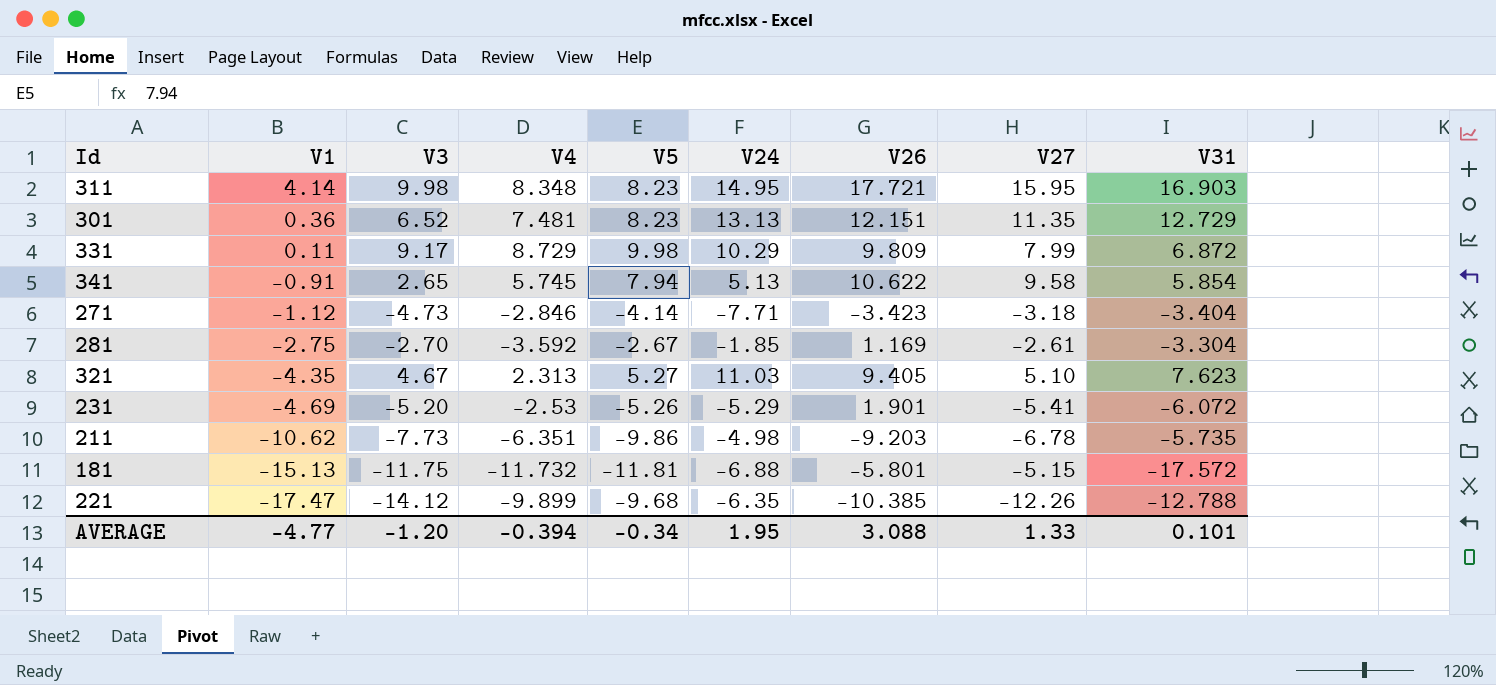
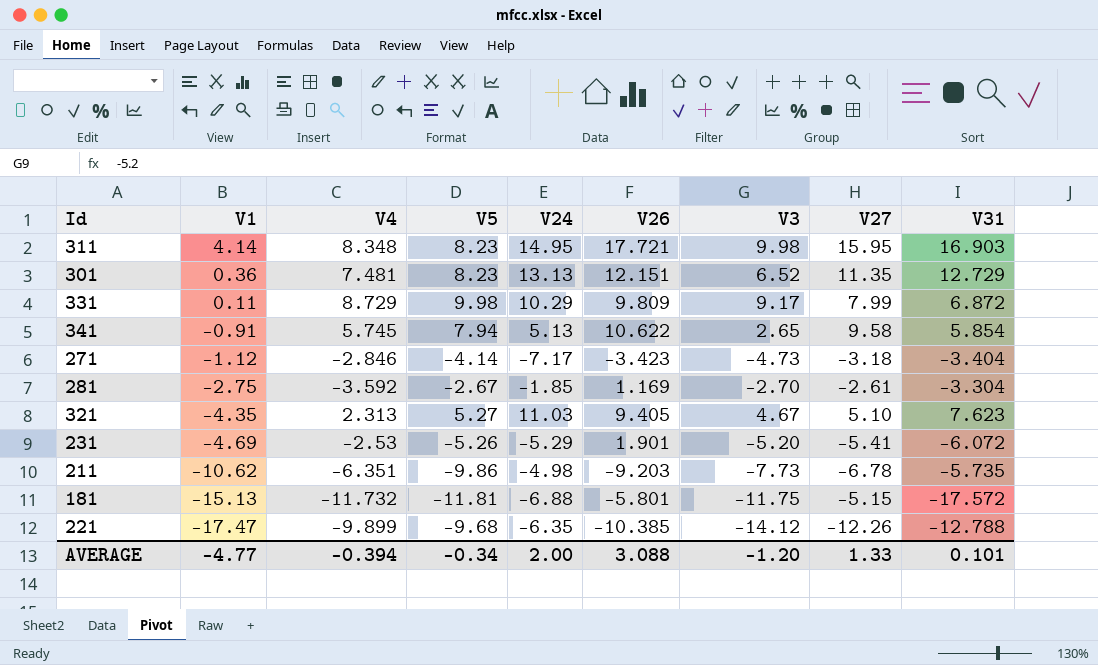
column V3 | position: 3 -> 7
271 | V24: -7.71 -> -7.17
AVERAGE | V24: 1.95 -> 2.00

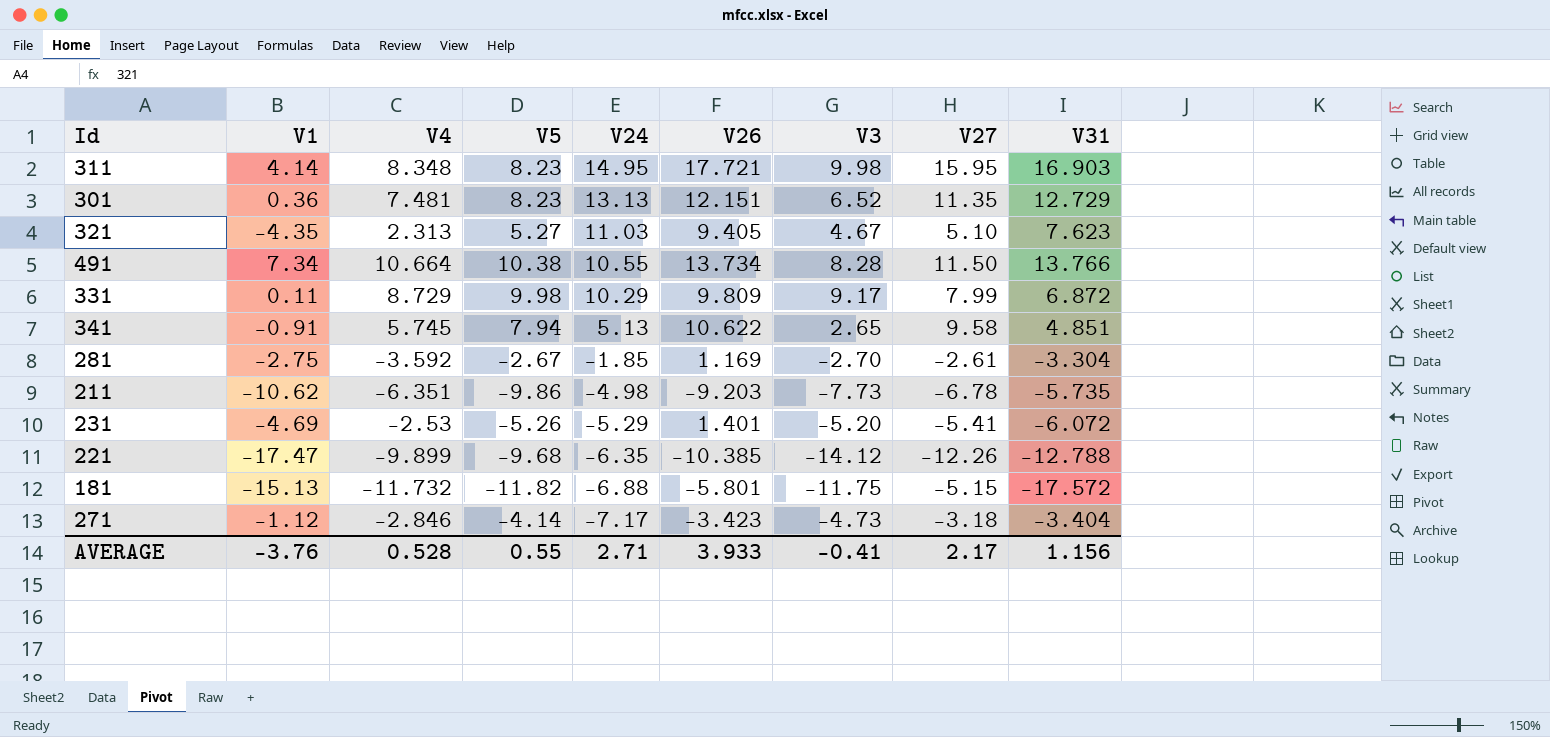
row order: V1 descending -> V24 descending
row 491: none -> 7.34 | 10.664 | 10.38 | 10.55 | 13.734 | 8.28 | 11.50 | 13.766
341 | V31: 5.854 -> 4.851
231 | V26: 1.901 -> 1.401
181 | V5: -11.81 -> -11.82
AVERAGE | V1: -4.77 -> -3.76
AVERAGE | V4: -0.394 -> 0.528
AVERAGE | V5: -0.34 -> 0.55
AVERAGE | V24: 2.00 -> 2.71
AVERAGE | V26: 3.088 -> 3.933
AVERAGE | V3: -1.20 -> -0.41
AVERAGE | V27: 1.33 -> 2.17
AVERAGE | V31: 0.101 -> 1.156

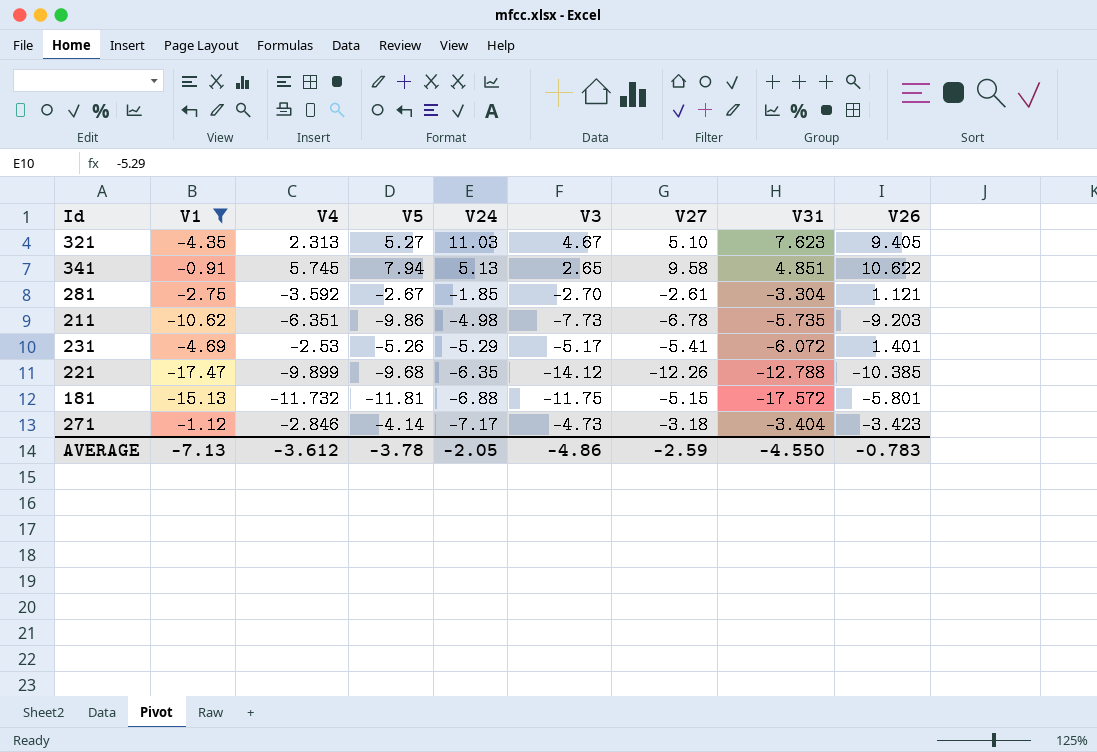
filter: none -> V1 <= -0.91
column V26 | position: 6 -> 9
281 | V26: 1.169 -> 1.121
231 | V3: -5.20 -> -5.17
181 | V5: -11.82 -> -11.81
AVERAGE | V1: -3.76 -> -7.13
AVERAGE | V4: 0.528 -> -3.612
AVERAGE | V5: 0.55 -> -3.78
AVERAGE | V24: 2.71 -> -2.05
AVERAGE | V3: -0.41 -> -4.86
AVERAGE | V27: 2.17 -> -2.59
AVERAGE | V31: 1.156 -> -4.550
AVERAGE | V26: 3.933 -> -0.783

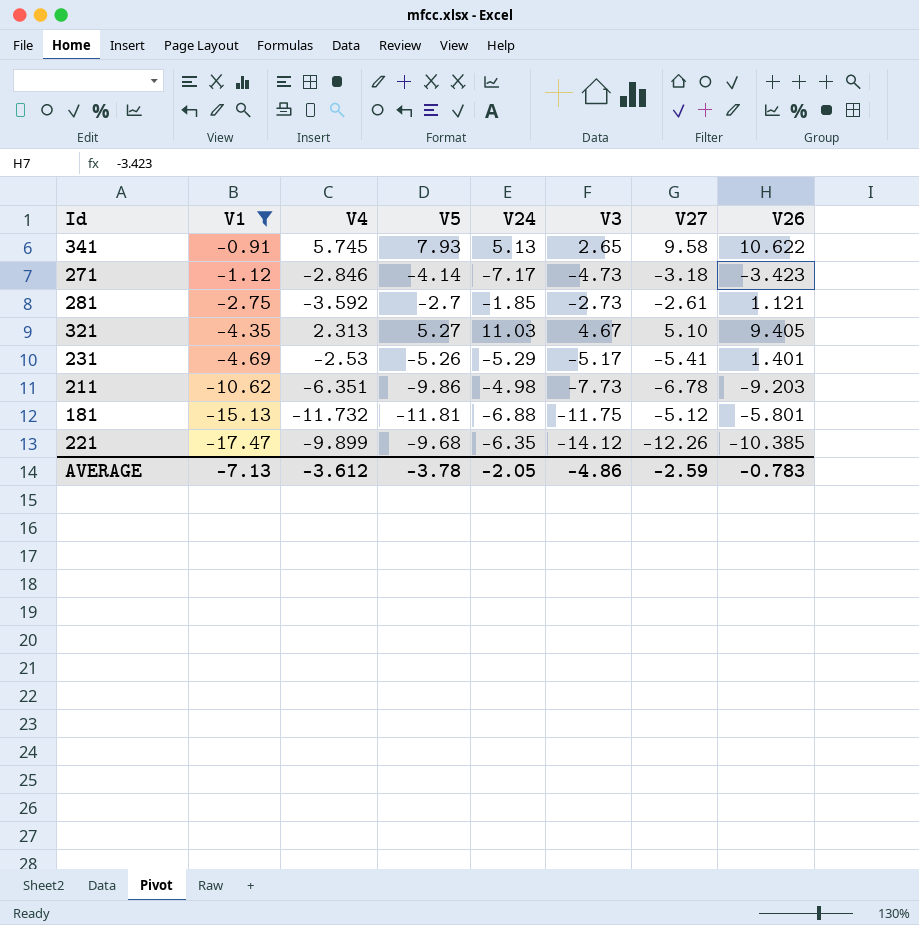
row order: V24 descending -> V1 descending
column V31 | position: 8 -> none
341 | V5: 7.94 -> 7.93
281 | V5: -2.67 -> -2.7
281 | V3: -2.70 -> -2.73
181 | V27: -5.15 -> -5.12

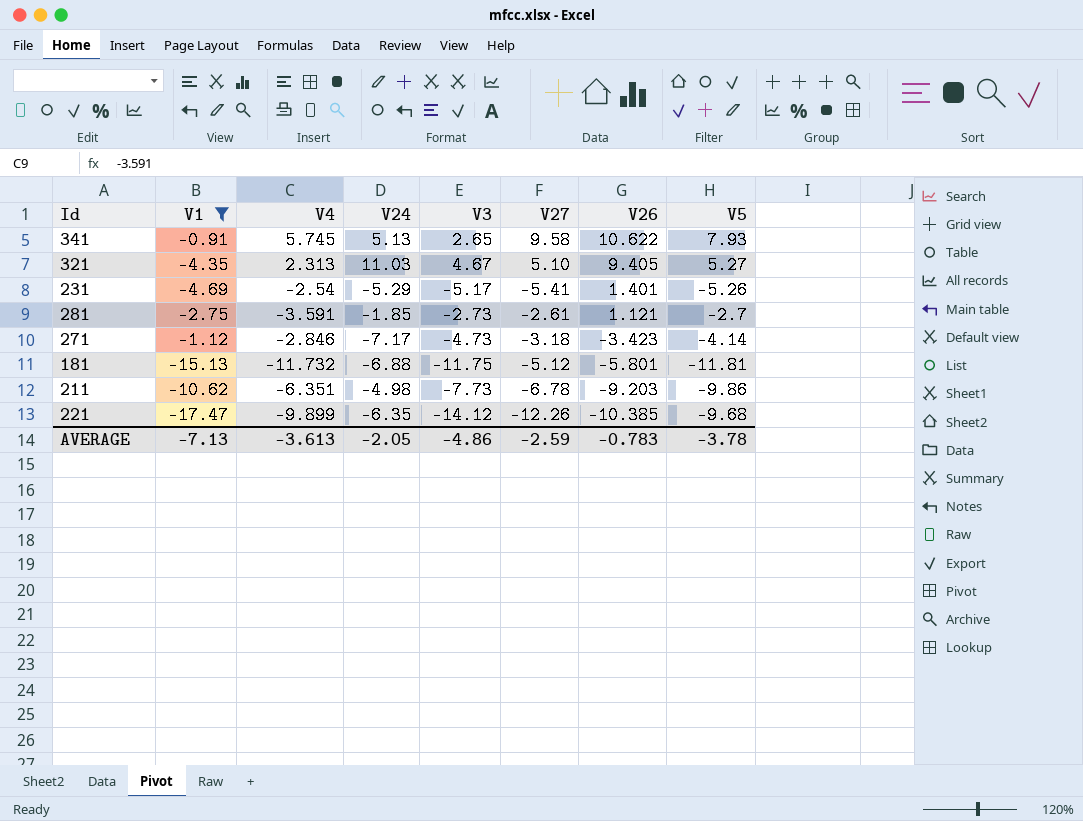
row order: V1 descending -> V26 descending
column V5 | position: 4 -> 8
231 | V4: -2.53 -> -2.54
281 | V4: -3.592 -> -3.591
AVERAGE | V4: -3.612 -> -3.613

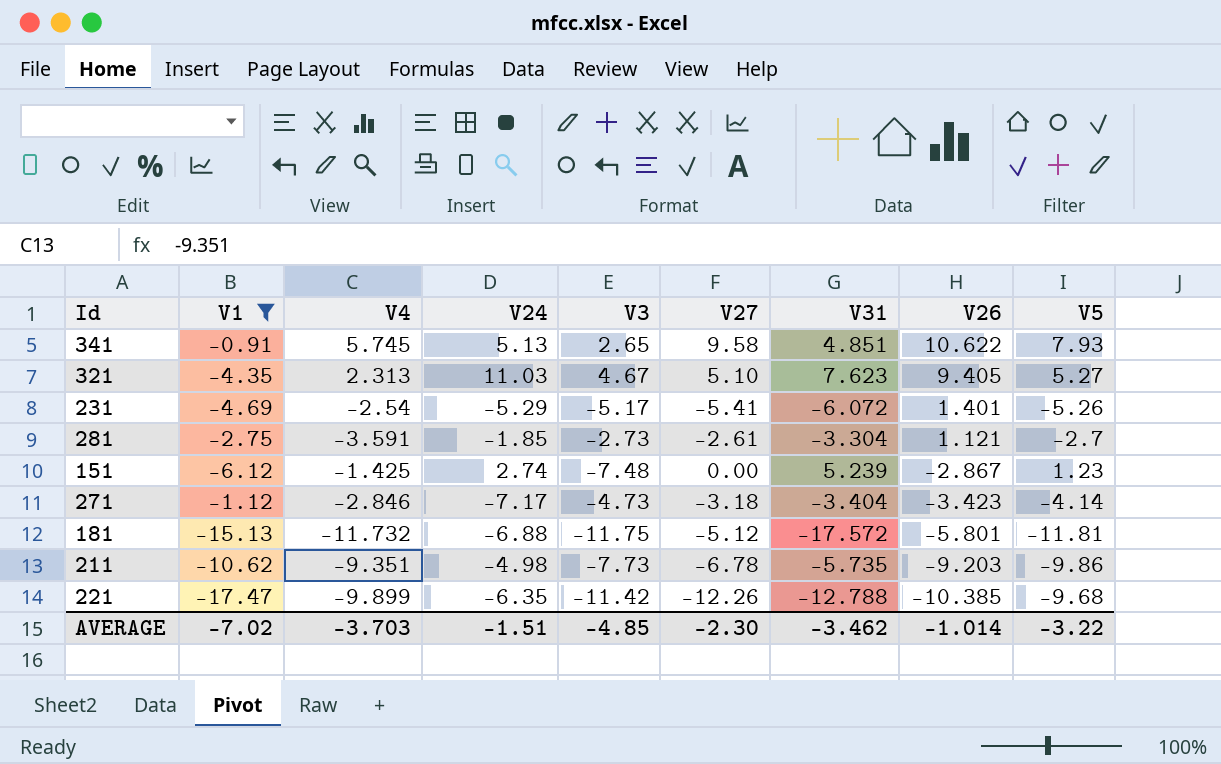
column V31 | position: none -> 7
row 151: none -> -6.12 | -1.425 | 2.74 | -7.48 | 0.00 | 5.239 | -2.867 | 1.23
211 | V4: -6.351 -> -9.351
221 | V3: -14.12 -> -11.42
AVERAGE | V1: -7.13 -> -7.02
AVERAGE | V4: -3.613 -> -3.703
AVERAGE | V24: -2.05 -> -1.51
AVERAGE | V3: -4.86 -> -4.85
AVERAGE | V27: -2.59 -> -2.30
AVERAGE | V26: -0.783 -> -1.014
AVERAGE | V5: -3.78 -> -3.22

